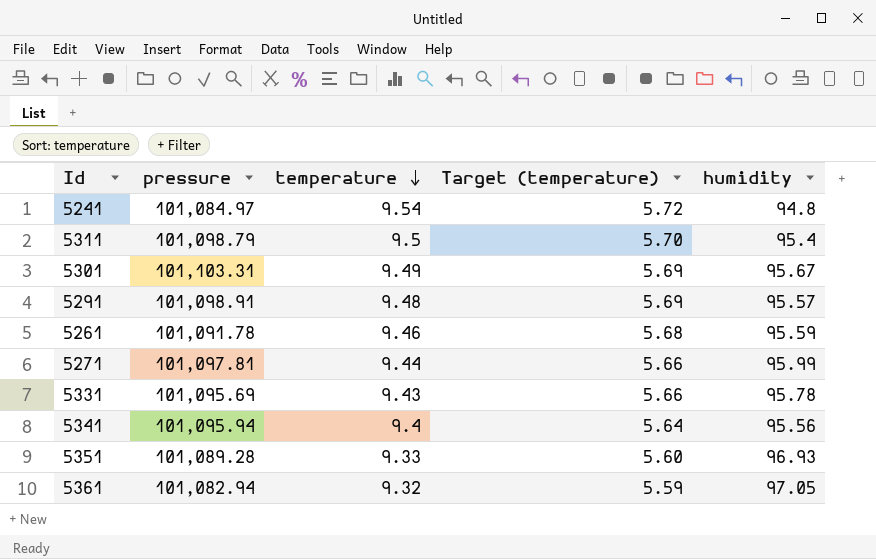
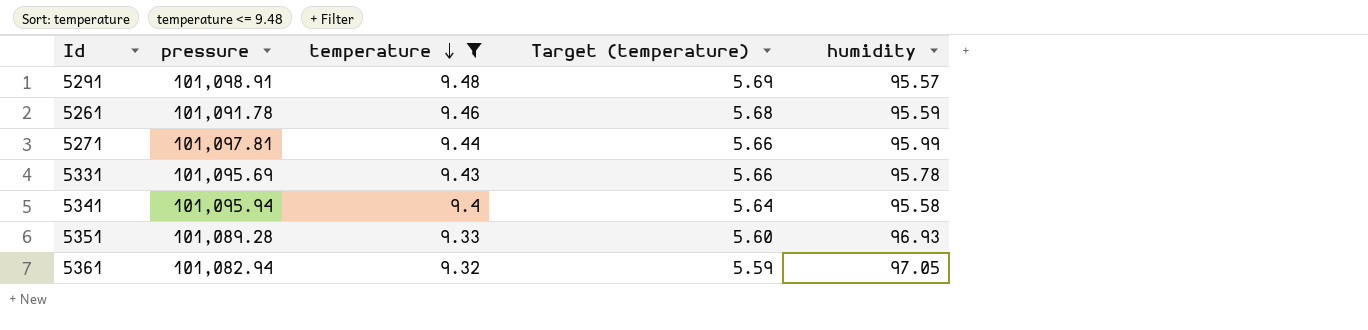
filter: none -> temperature <= 9.48
5341 | humidity: 95.56 -> 95.58

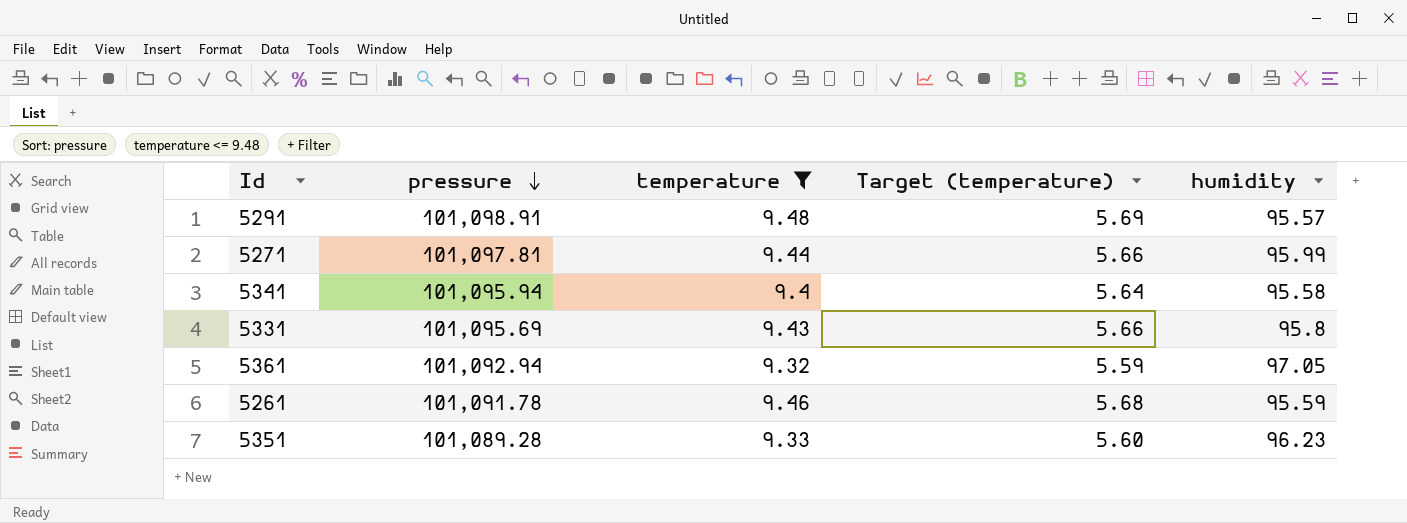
row order: temperature descending -> pressure descending
5331 | humidity: 95.78 -> 95.8
5361 | pressure: 101,082.94 -> 101,092.94
5351 | humidity: 96.93 -> 96.23

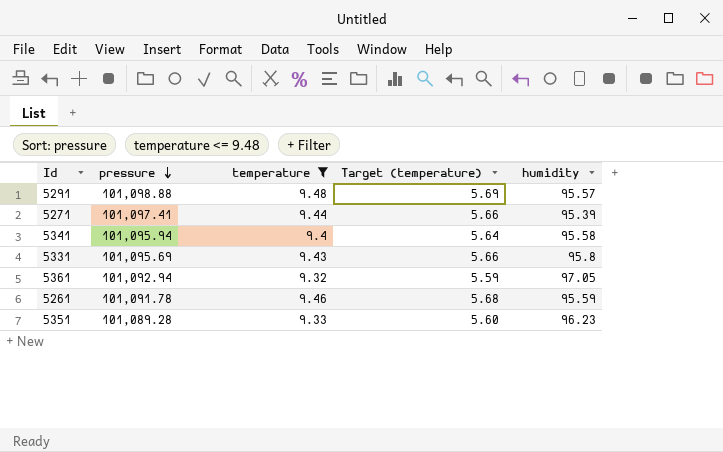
5291 | pressure: 101,098.91 -> 101,098.88
5271 | pressure: 101,097.81 -> 101,097.41
5271 | humidity: 95.99 -> 95.39

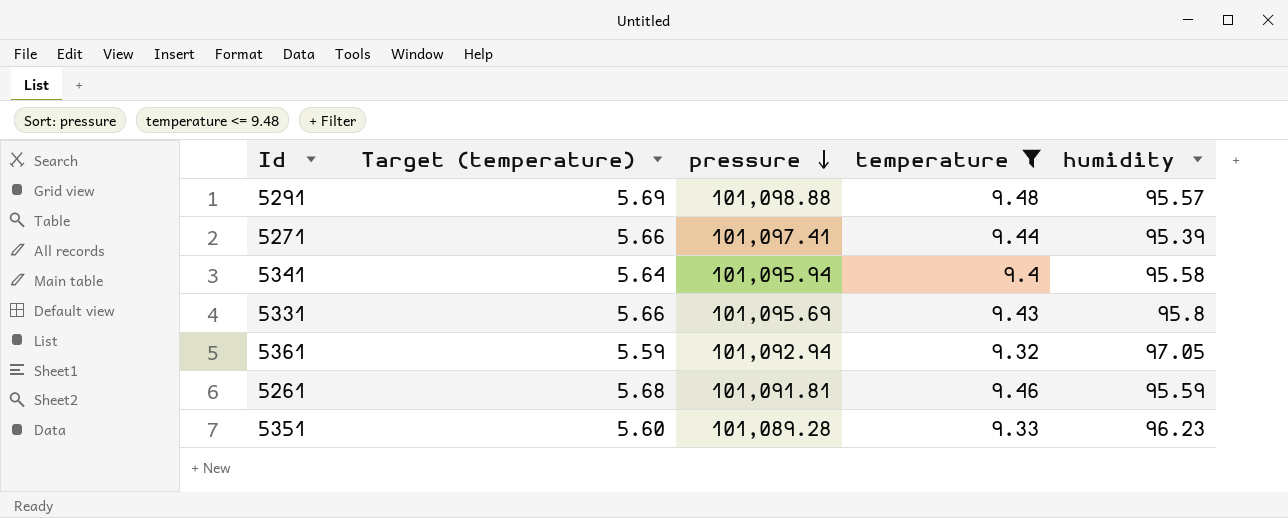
column Target (temperature) | position: 4 -> 2
5261 | pressure: 101,091.78 -> 101,091.81

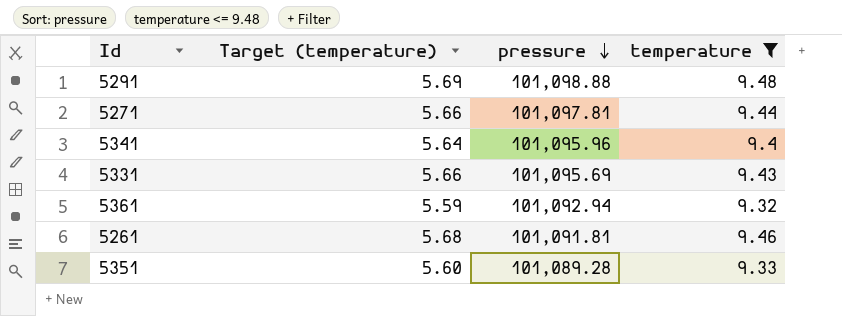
column humidity | position: 5 -> none
5271 | pressure: 101,097.41 -> 101,097.81
5341 | pressure: 101,095.94 -> 101,095.96

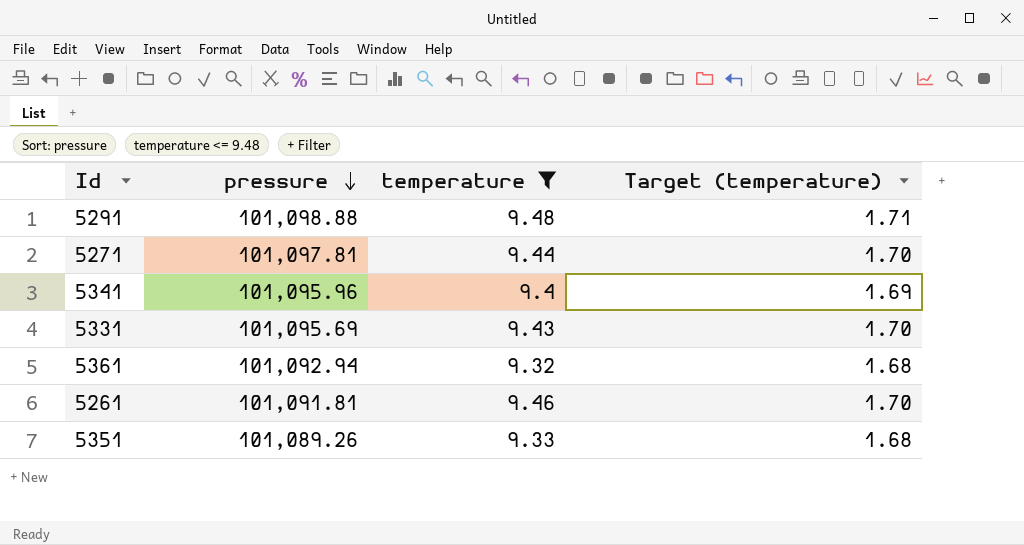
column Target (temperature) | formula: [temperature] * 0.6 -> [temperature] * 0.18
column Target (temperature) | position: 2 -> 4
5351 | pressure: 101,089.28 -> 101,089.26

